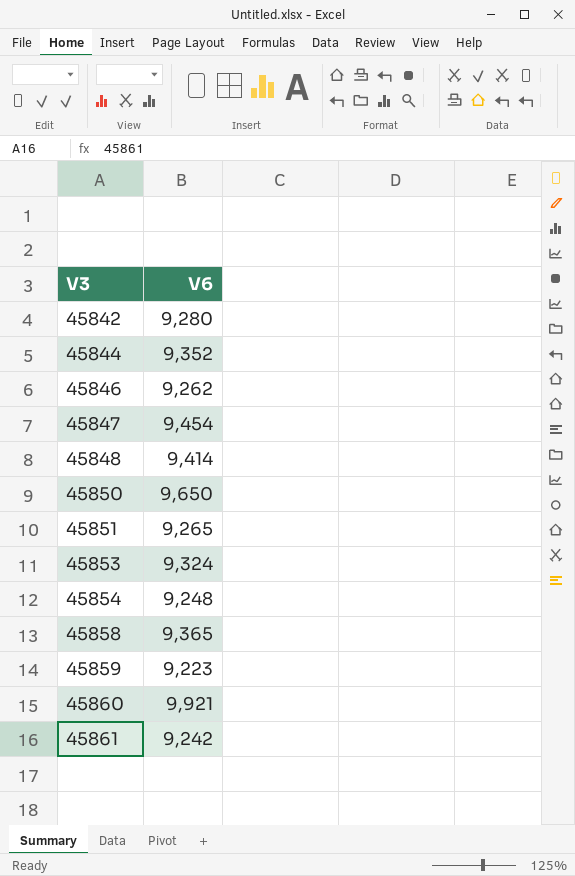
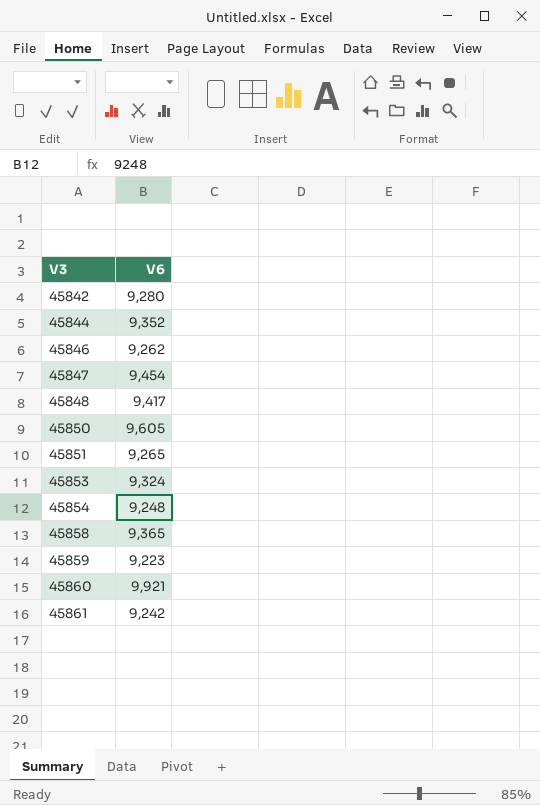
45848 | V6: 9,414 -> 9,417
45850 | V6: 9,650 -> 9,605

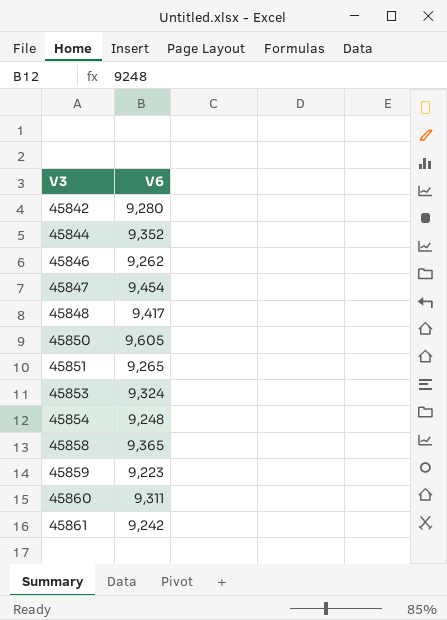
45860 | V6: 9,921 -> 9,311

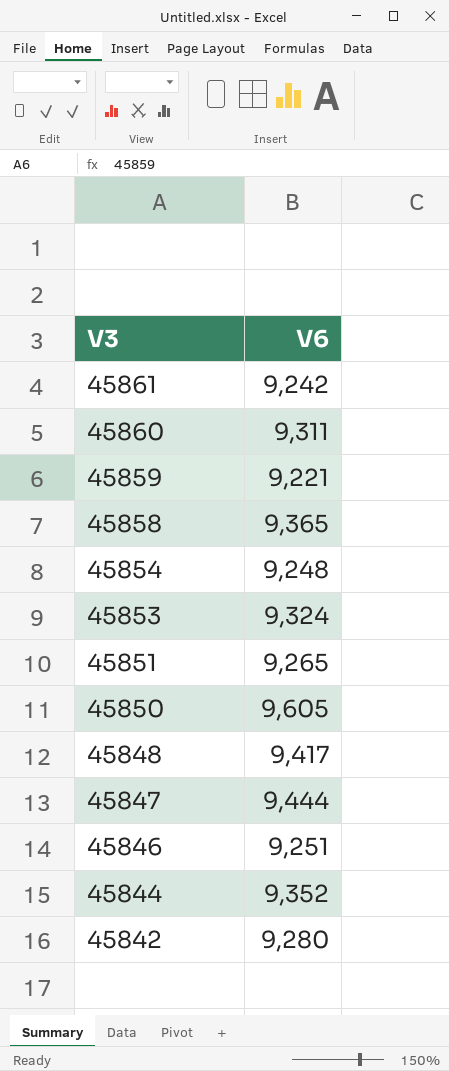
row order: V3 ascending -> V3 descending
45859 | V6: 9,223 -> 9,221
45847 | V6: 9,454 -> 9,444
45846 | V6: 9,262 -> 9,251

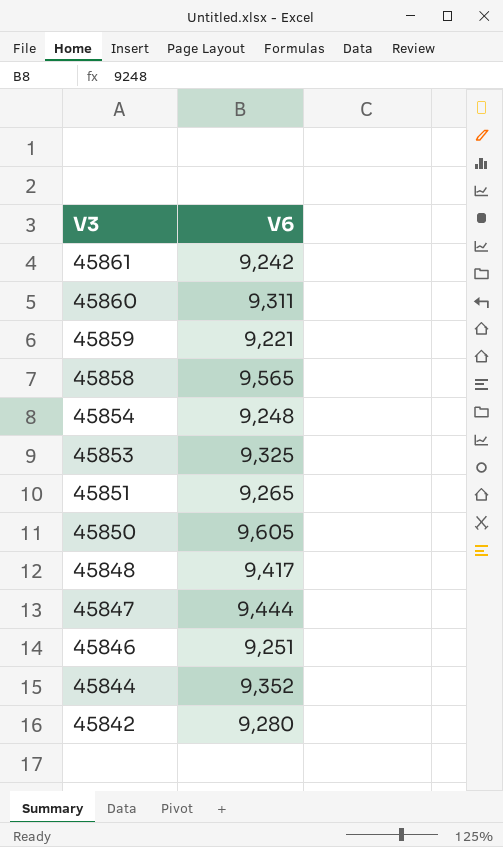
45858 | V6: 9,365 -> 9,565
45853 | V6: 9,324 -> 9,325

